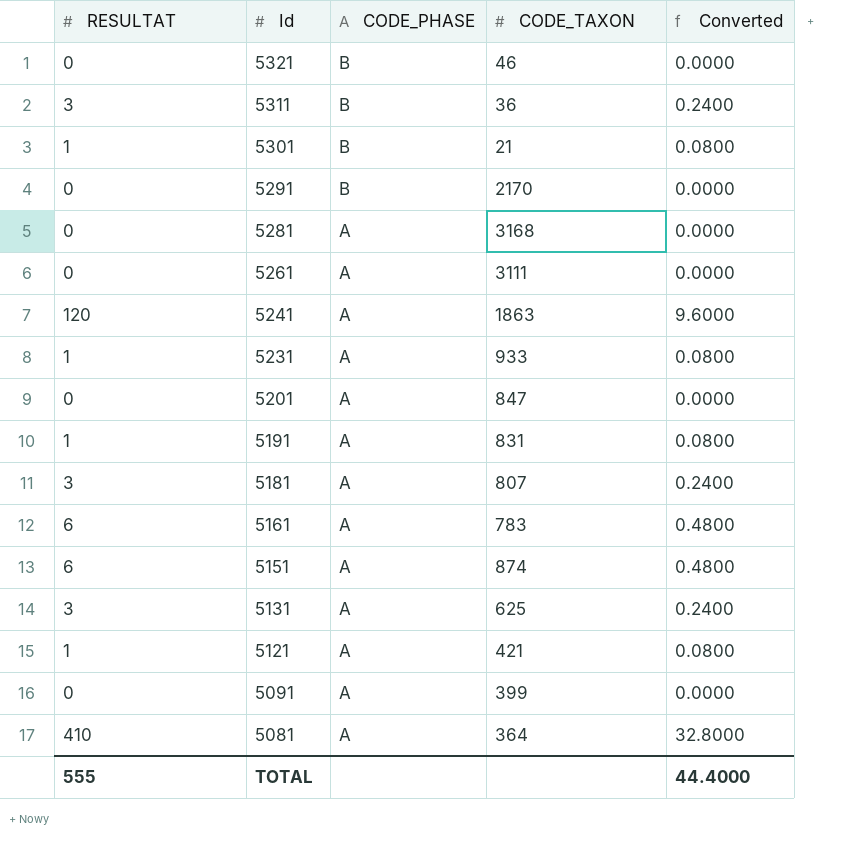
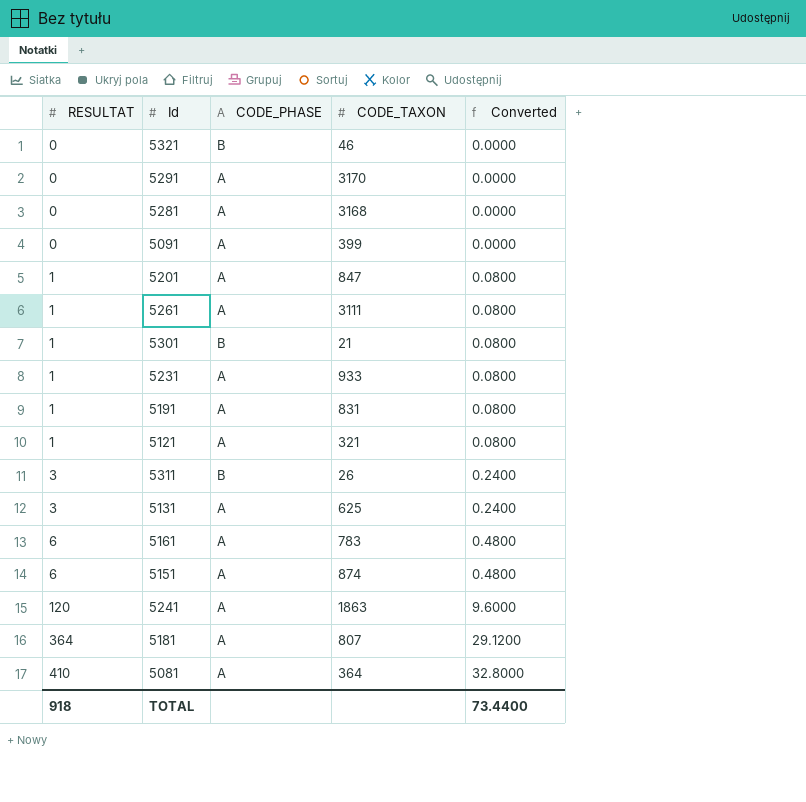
row order: Id descending -> RESULTAT ascending
5291 | CODE_PHASE: B -> A
5291 | CODE_TAXON: 2170 -> 3170
5201 | RESULTAT: 0 -> 1
5201 | Converted: 0.0000 -> 0.0800
5261 | RESULTAT: 0 -> 1
5261 | Converted: 0.0000 -> 0.0800
5121 | CODE_TAXON: 421 -> 321
5311 | CODE_TAXON: 36 -> 26
5181 | RESULTAT: 3 -> 364
5181 | Converted: 0.2400 -> 29.1200
TOTAL | RESULTAT: 555 -> 918
TOTAL | Converted: 44.4000 -> 73.4400

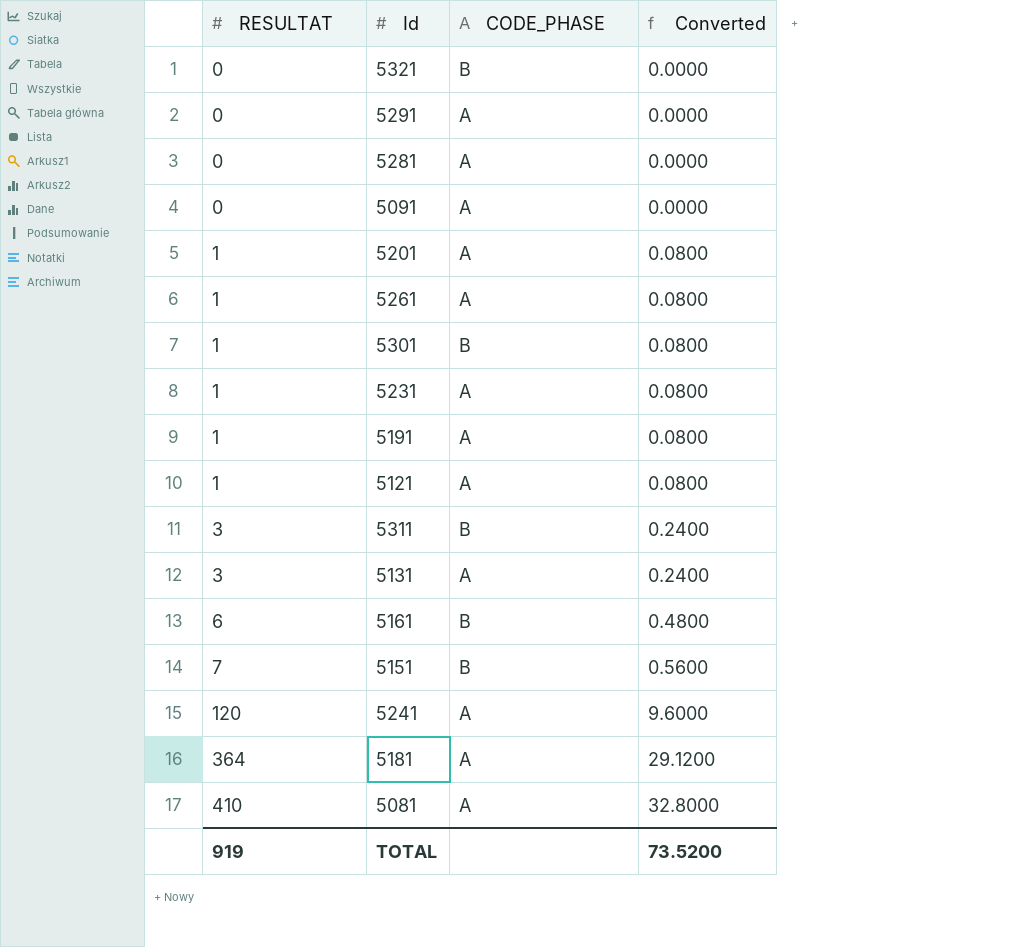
column CODE_TAXON | position: 4 -> none
5161 | CODE_PHASE: A -> B
5151 | RESULTAT: 6 -> 7
5151 | CODE_PHASE: A -> B
5151 | Converted: 0.4800 -> 0.5600
TOTAL | RESULTAT: 918 -> 919
TOTAL | Converted: 73.4400 -> 73.5200

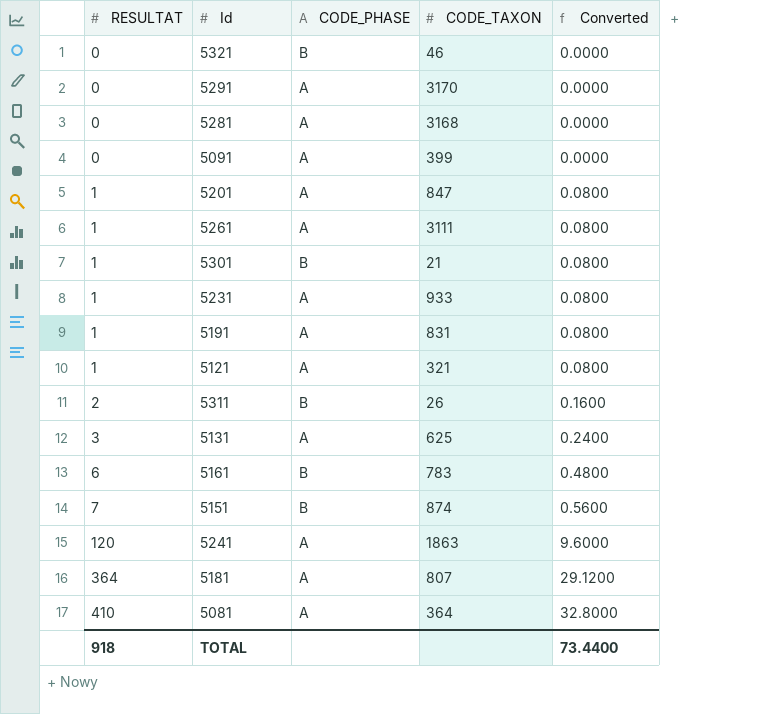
column CODE_TAXON | position: none -> 4
5311 | RESULTAT: 3 -> 2
5311 | Converted: 0.2400 -> 0.1600
TOTAL | RESULTAT: 919 -> 918
TOTAL | Converted: 73.5200 -> 73.4400

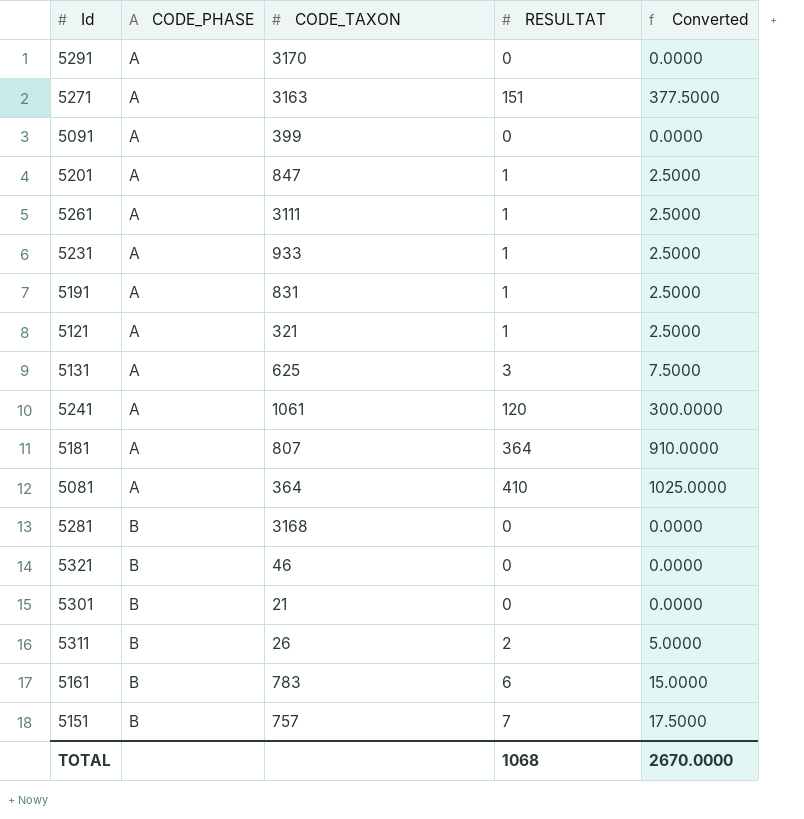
row order: RESULTAT ascending -> CODE_PHASE ascending
column RESULTAT | position: 1 -> 4
column Converted | formula: [RESULTAT] * 0.08 -> [RESULTAT] * 2.5
row 5271: none -> A | 3163 | 151 | 377.5000
5241 | CODE_TAXON: 1863 -> 1061
5281 | CODE_PHASE: A -> B
5301 | RESULTAT: 1 -> 0
5151 | CODE_TAXON: 874 -> 757
TOTAL | RESULTAT: 918 -> 1068
TOTAL | Converted: 73.4400 -> 2670.0000

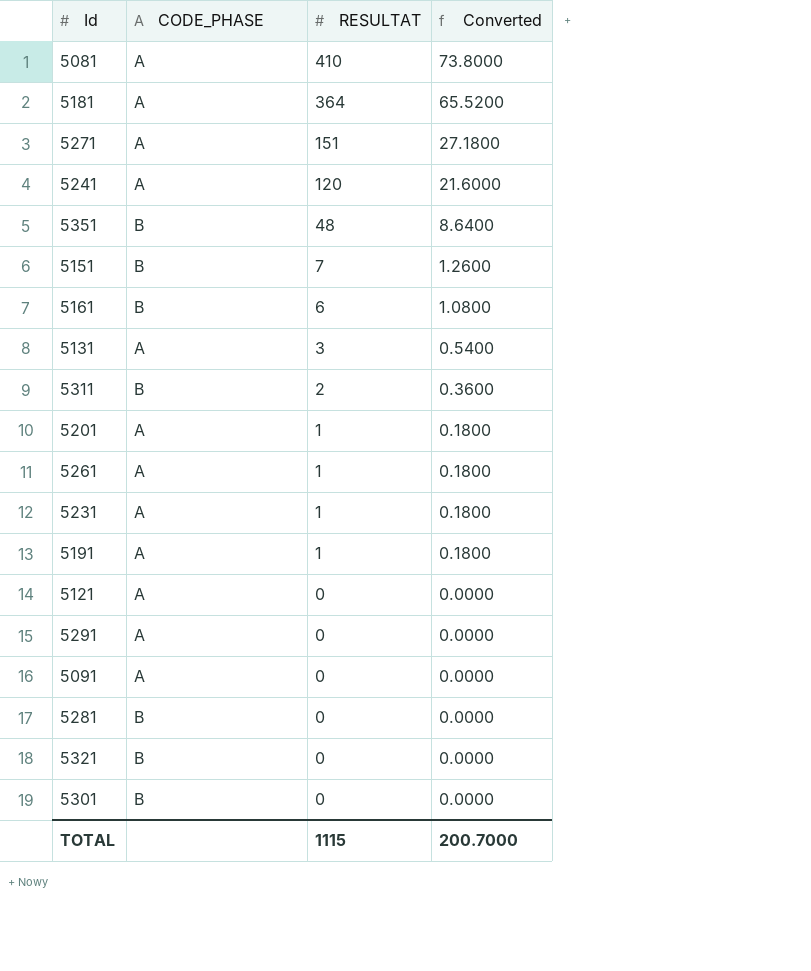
row order: CODE_PHASE ascending -> RESULTAT descending
column CODE_TAXON | position: 3 -> none
column Converted | formula: [RESULTAT] * 2.5 -> [RESULTAT] * 0.18
row 5351: none -> B | 48 | 8.6400
5121 | RESULTAT: 1 -> 0
TOTAL | RESULTAT: 1068 -> 1115
TOTAL | Converted: 2670.0000 -> 200.7000

